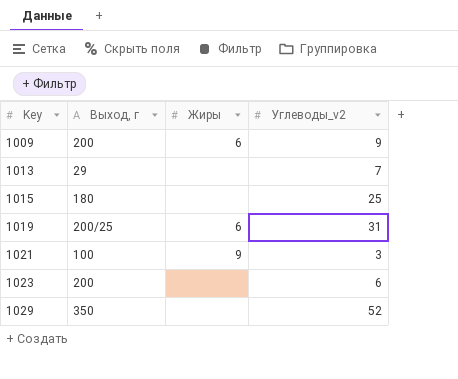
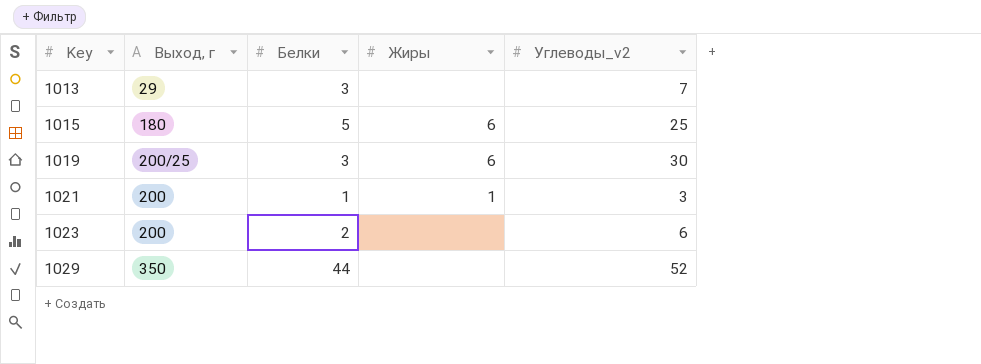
column Белки | position: none -> 3
row 1009: 200 | 6 | 9 -> none
1015 | Жиры: none -> 6
1019 | Углеводы_v2: 31 -> 30
1021 | Выход, г: 100 -> 200
1021 | Жиры: 9 -> 1

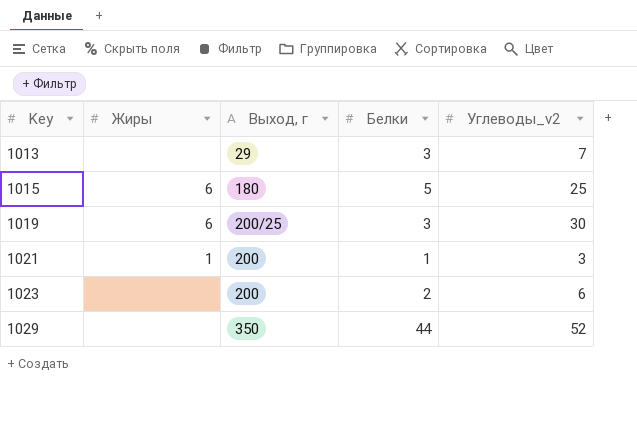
column Жиры | position: 4 -> 2

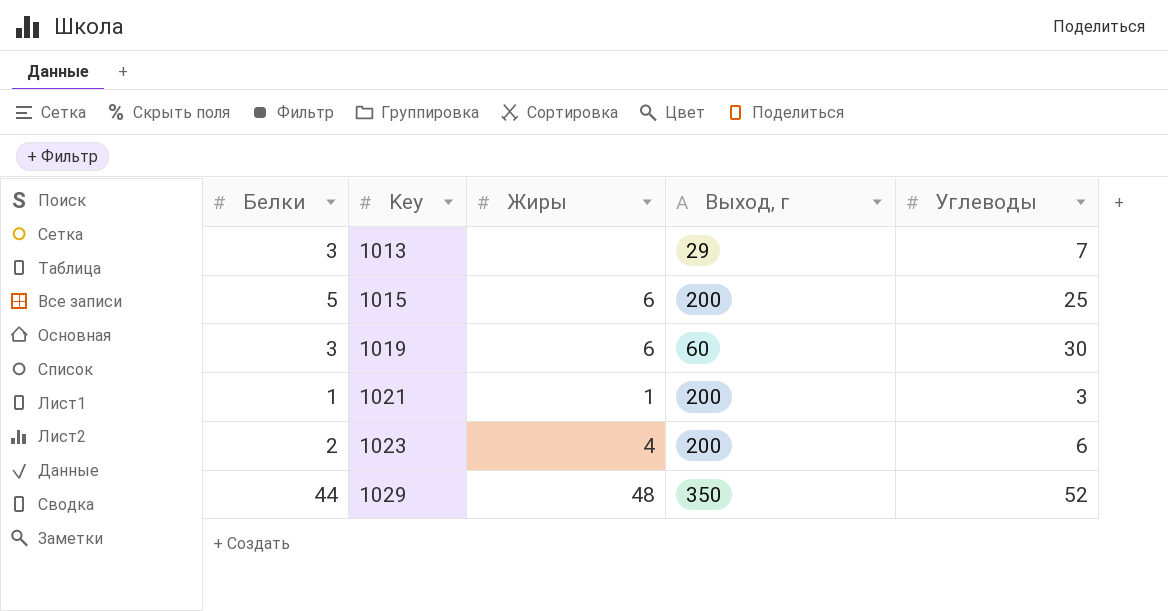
column Белки | position: 4 -> 1
column name: Углеводы_v2 -> Углеводы
1015 | Выход, г: 180 -> 200
1019 | Выход, г: 200/25 -> 60
1023 | Жиры: none -> 4
1029 | Жиры: none -> 48

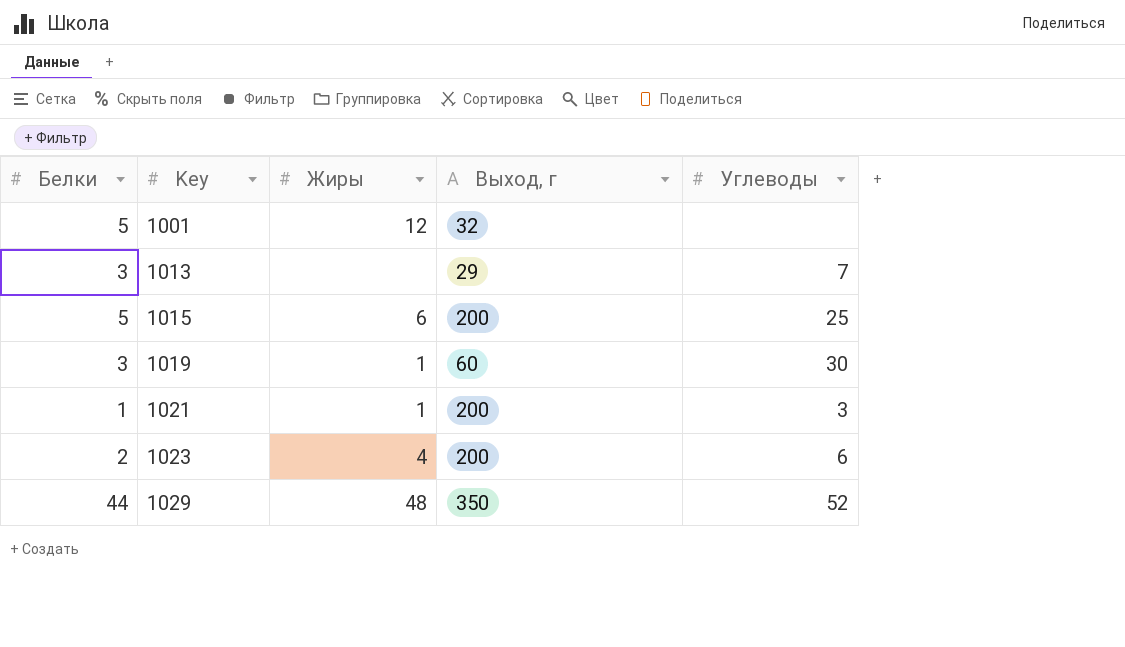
row 1001: none -> 5 | 12 | 32 | none
1019 | Жиры: 6 -> 1

